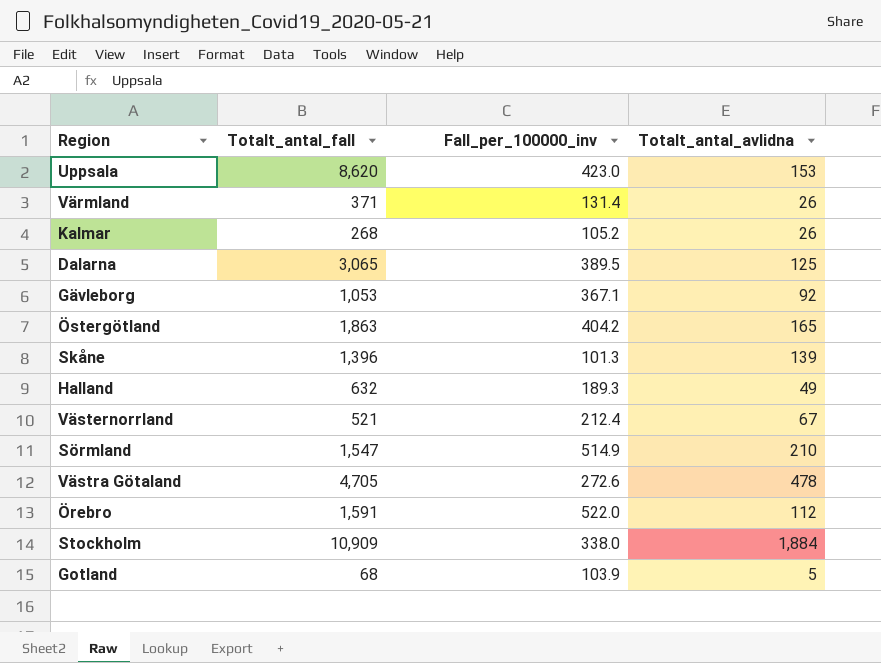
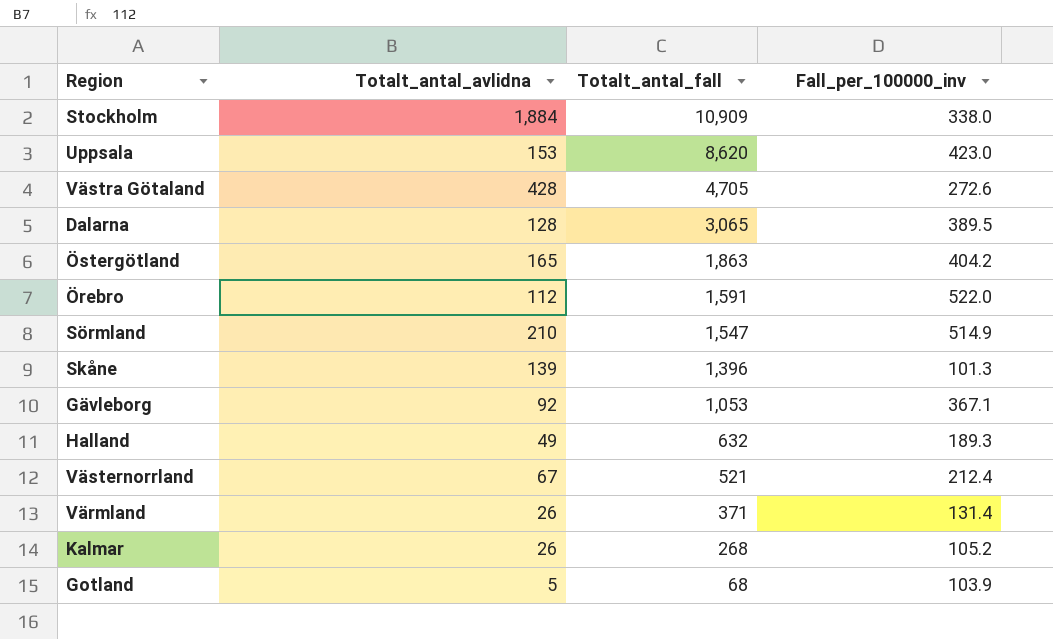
row order: none -> Totalt_antal_fall descending
column Totalt_antal_avlidna | position: 4 -> 2
Västra Götaland | Totalt_antal_avlidna: 478 -> 428
Dalarna | Totalt_antal_avlidna: 125 -> 128

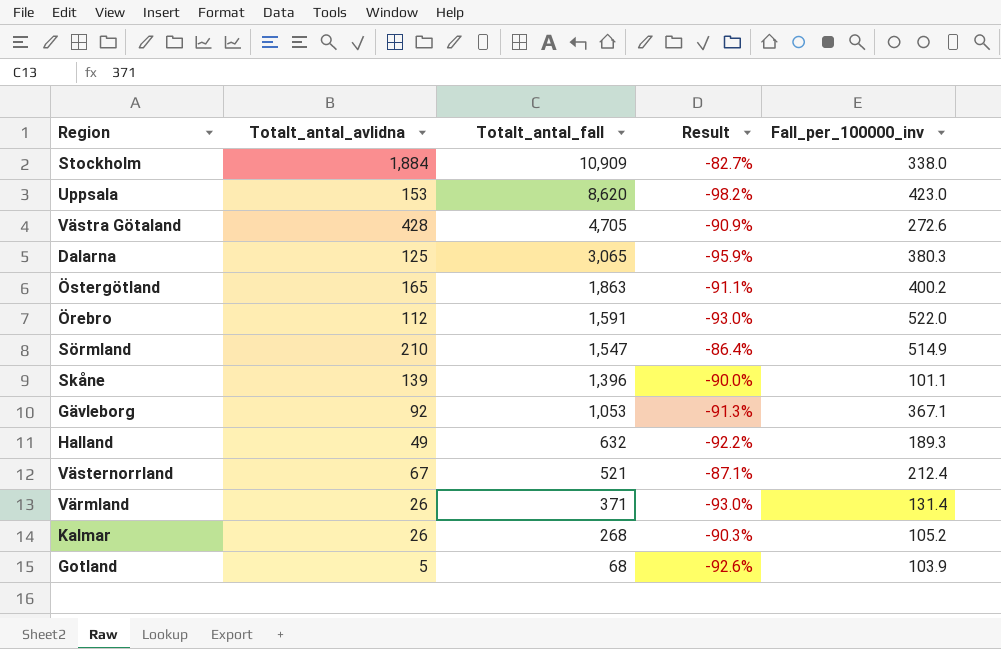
column Result | formula: none -> ([Totalt_antal_avlidna] - [Totalt_antal_fall]) / [Totalt_antal_fall]
Dalarna | Totalt_antal_avlidna: 128 -> 125
Dalarna | Fall_per_100000_inv: 389.5 -> 380.3
Östergötland | Fall_per_100000_inv: 404.2 -> 400.2
Skåne | Fall_per_100000_inv: 101.3 -> 101.1

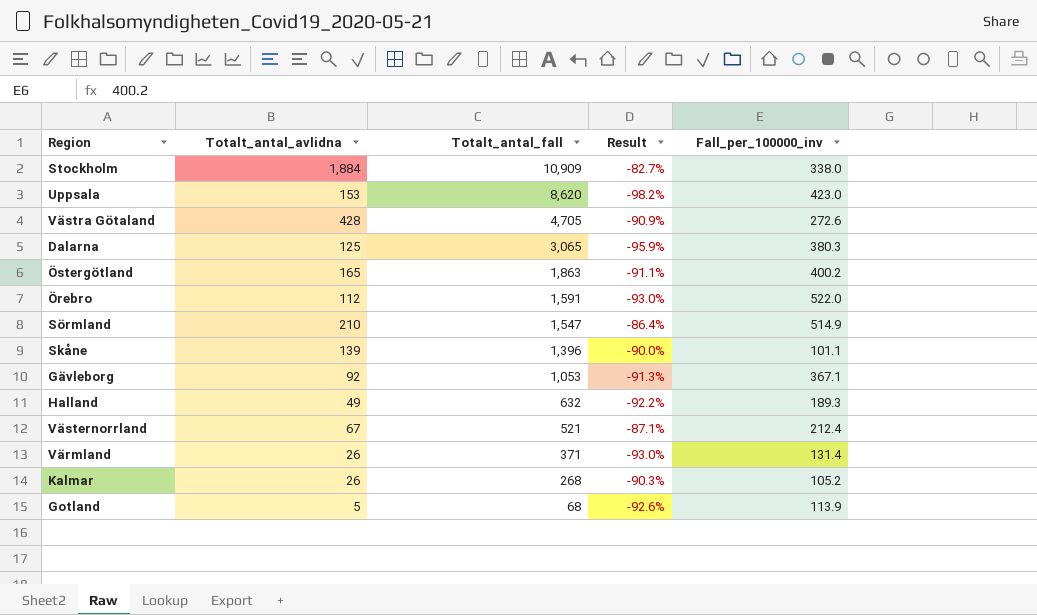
Gotland | Fall_per_100000_inv: 103.9 -> 113.9

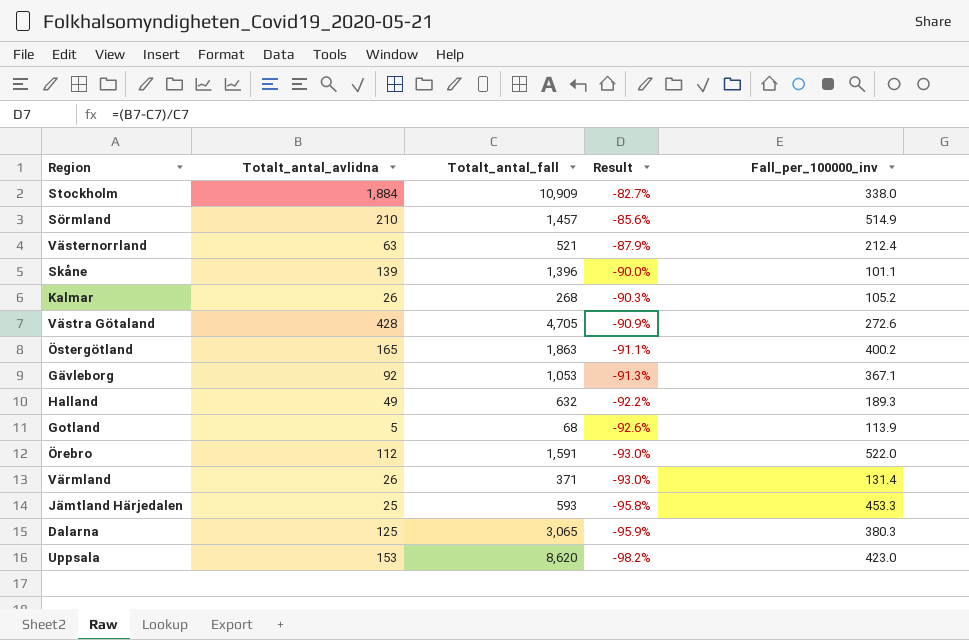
row order: Totalt_antal_fall descending -> Result descending
Sörmland | Totalt_antal_fall: 1,547 -> 1,457
Sörmland | Result: -86.4% -> -85.6%
Västernorrland | Totalt_antal_avlidna: 67 -> 63
Västernorrland | Result: -87.1% -> -87.9%
row Jämtland Härjedalen: none -> 25 | 593 | -95.8% | 453.3

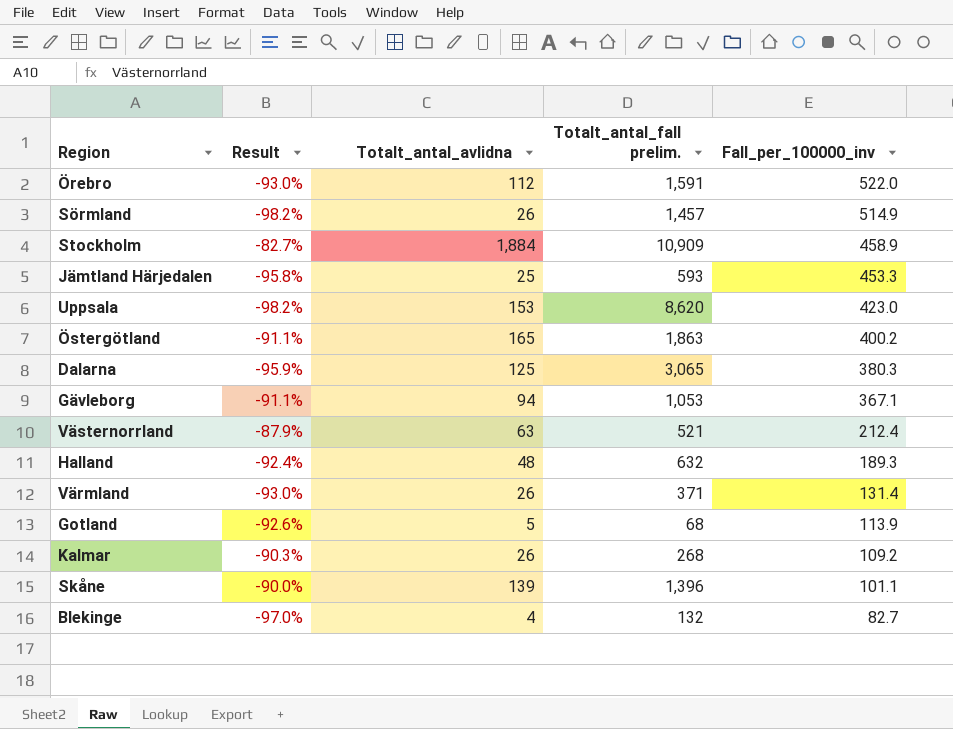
row order: Result descending -> Fall_per_100000_inv descending
column Result | position: 4 -> 2
column name: Totalt_antal_fall -> Totalt_antal_fall prelim.
row Västra Götaland: 428 | 4,705 | -90.9% | 272.6 -> none
Sörmland | Result: -85.6% -> -98.2%
Sörmland | Totalt_antal_avlidna: 210 -> 26
Stockholm | Fall_per_100000_inv: 338.0 -> 458.9
Gävleborg | Result: -91.3% -> -91.1%
Gävleborg | Totalt_antal_avlidna: 92 -> 94
Halland | Result: -92.2% -> -92.4%
Halland | Totalt_antal_avlidna: 49 -> 48
Kalmar | Fall_per_100000_inv: 105.2 -> 109.2
row Blekinge: none -> -97.0% | 4 | 132 | 82.7

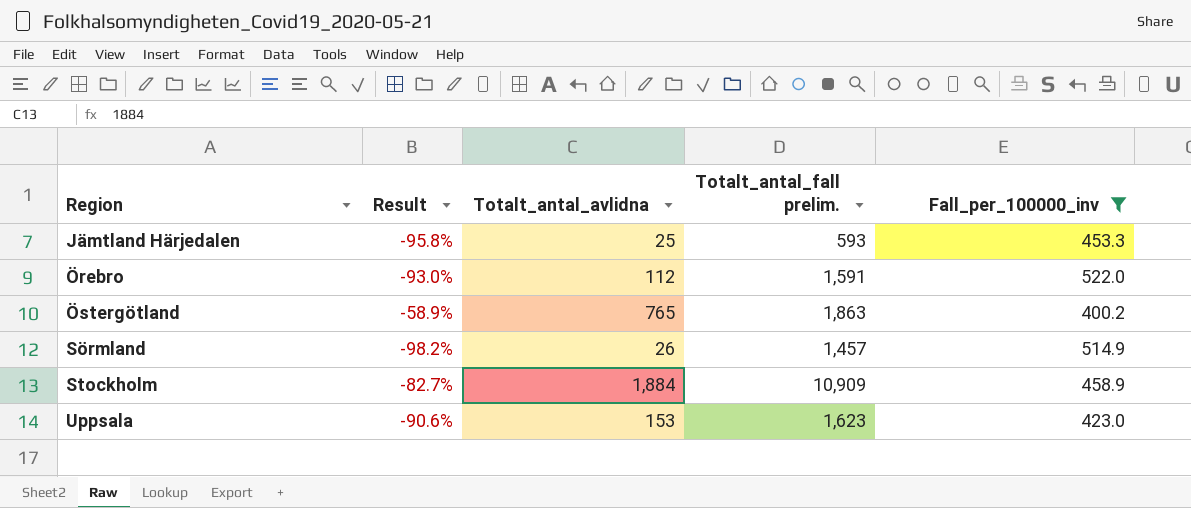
filter: none -> Fall_per_100000_inv >= 400.2
row order: Fall_per_100000_inv descending -> Region ascending
Östergötland | Result: -91.1% -> -58.9%
Östergötland | Totalt_antal_avlidna: 165 -> 765
Uppsala | Result: -98.2% -> -90.6%
Uppsala | Totalt_antal_fall prelim.: 8,620 -> 1,623

